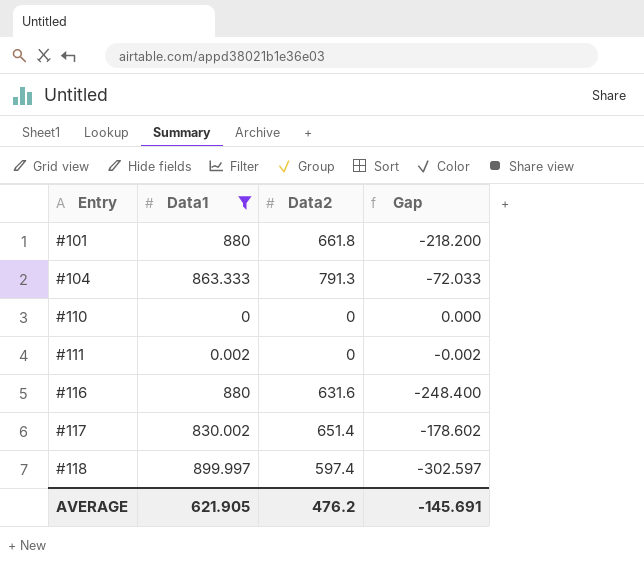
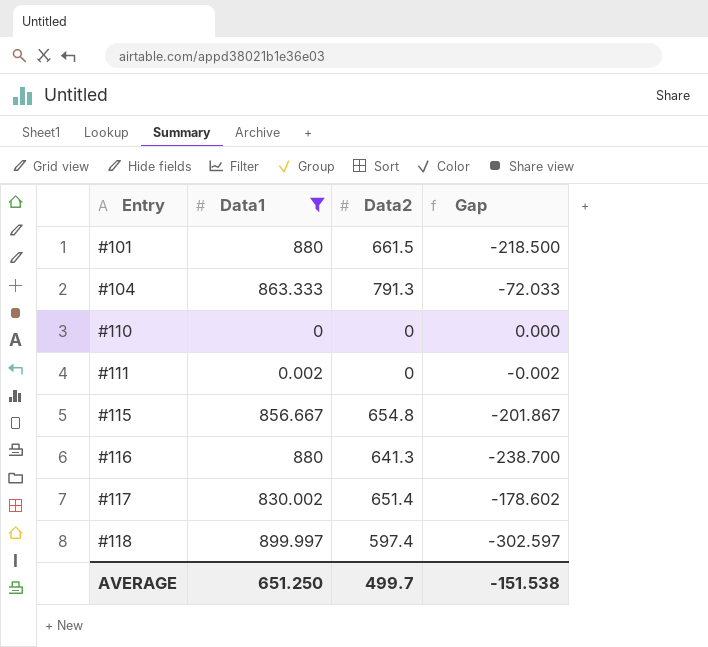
#101 | Data2: 661.8 -> 661.5
#101 | Gap: -218.200 -> -218.500
row #115: none -> 856.667 | 654.8 | -201.867
#116 | Data2: 631.6 -> 641.3
#116 | Gap: -248.400 -> -238.700
AVERAGE | Data1: 621.905 -> 651.250
AVERAGE | Data2: 476.2 -> 499.7
AVERAGE | Gap: -145.691 -> -151.538

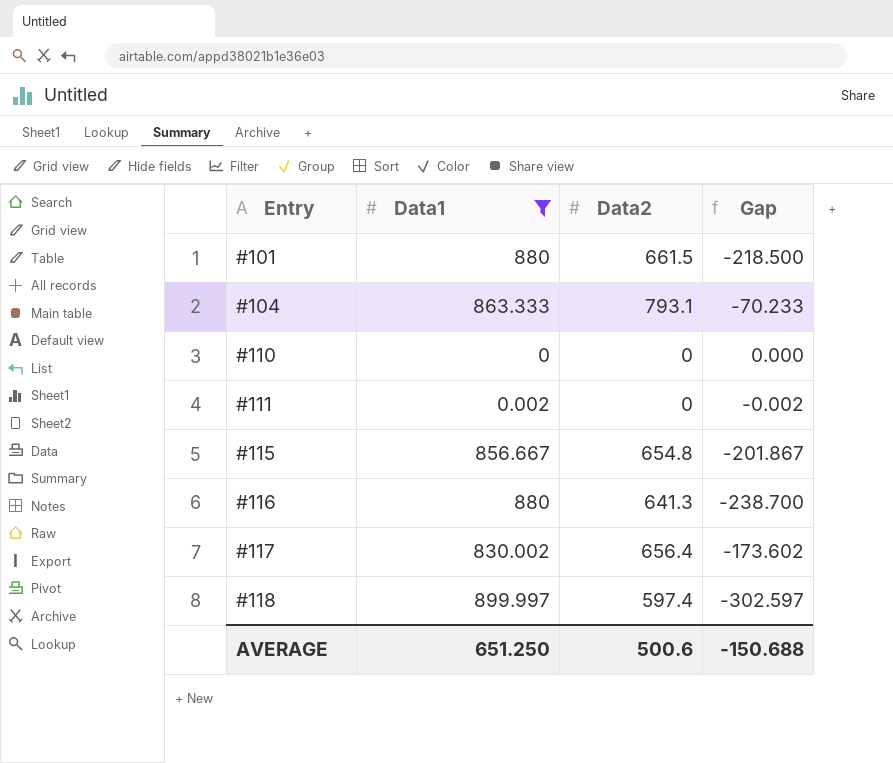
#104 | Data2: 791.3 -> 793.1
#104 | Gap: -72.033 -> -70.233
#117 | Data2: 651.4 -> 656.4
#117 | Gap: -178.602 -> -173.602
AVERAGE | Data2: 499.7 -> 500.6
AVERAGE | Gap: -151.538 -> -150.688

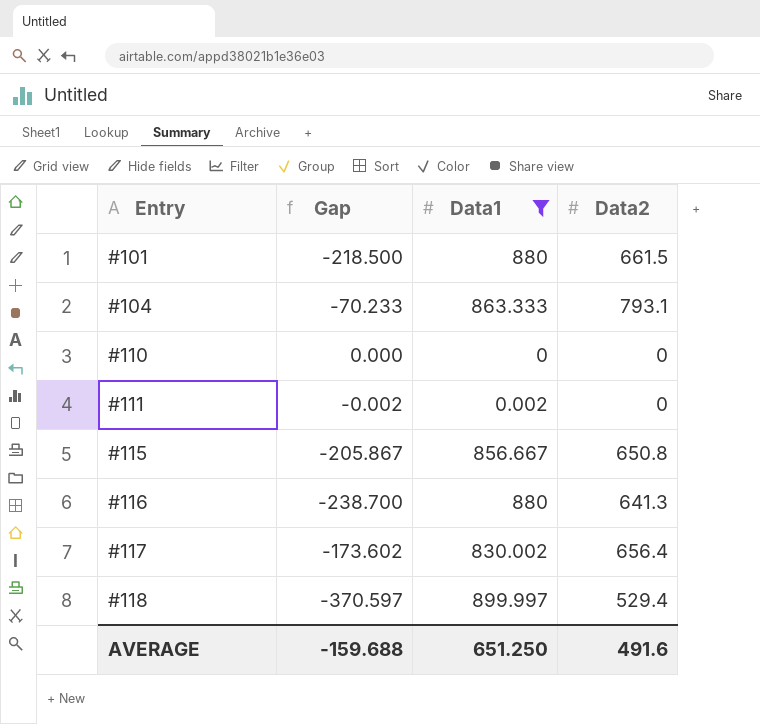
column Gap | position: 4 -> 2
#115 | Gap: -201.867 -> -205.867
#115 | Data2: 654.8 -> 650.8
#118 | Gap: -302.597 -> -370.597
#118 | Data2: 597.4 -> 529.4
AVERAGE | Gap: -150.688 -> -159.688
AVERAGE | Data2: 500.6 -> 491.6

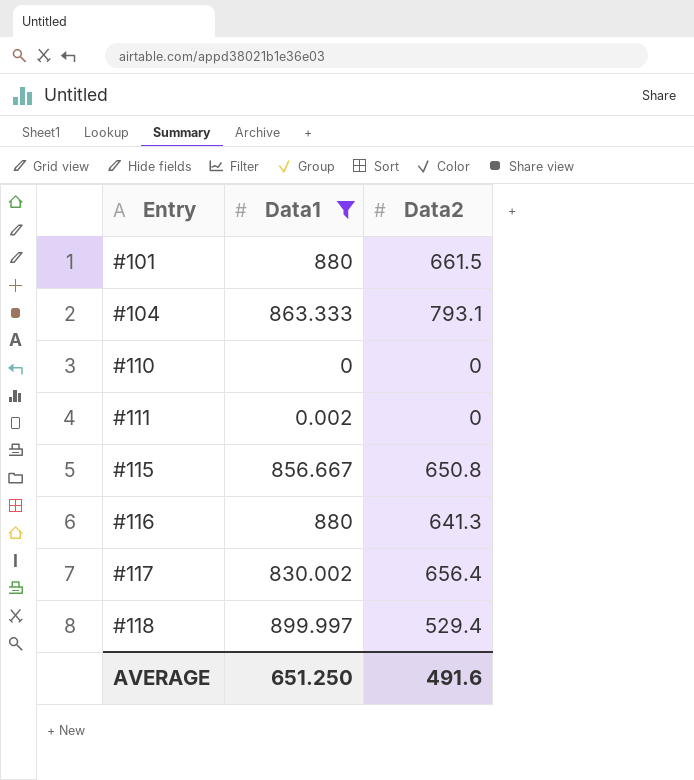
column Gap | formula: [Data2] - [Data1] -> none

